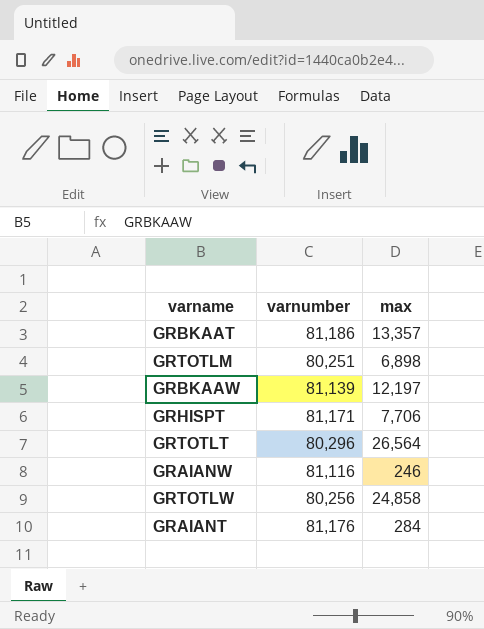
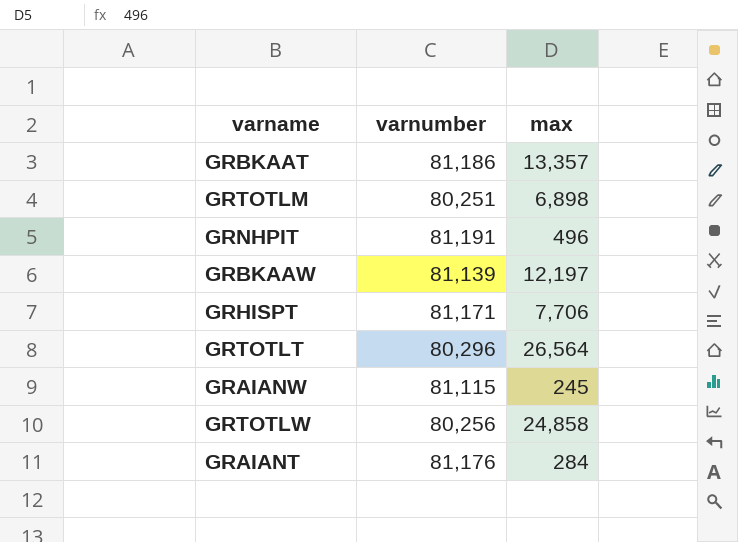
row GRNHPIT: none -> 81,191 | 496
GRAIANW | varnumber: 81,116 -> 81,115
GRAIANW | max: 246 -> 245

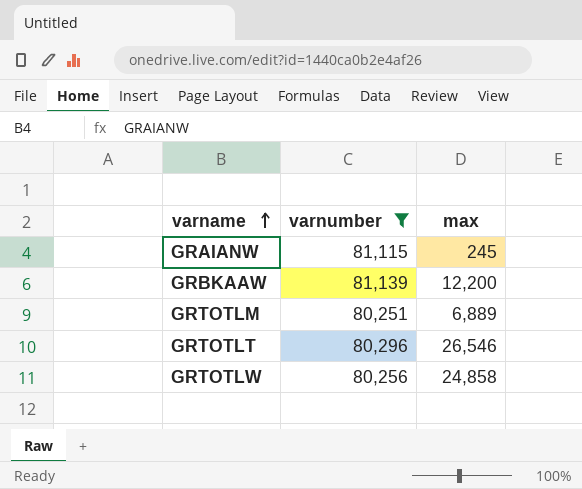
filter: none -> varnumber <= 81,139
row order: none -> varname ascending
GRBKAAW | max: 12,197 -> 12,200
GRTOTLM | max: 6,898 -> 6,889
GRTOTLT | max: 26,564 -> 26,546

